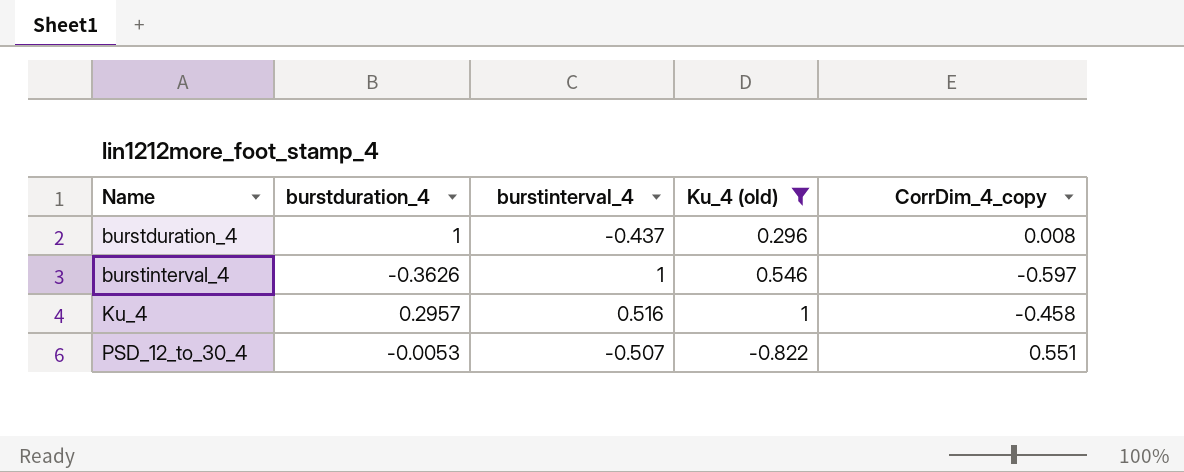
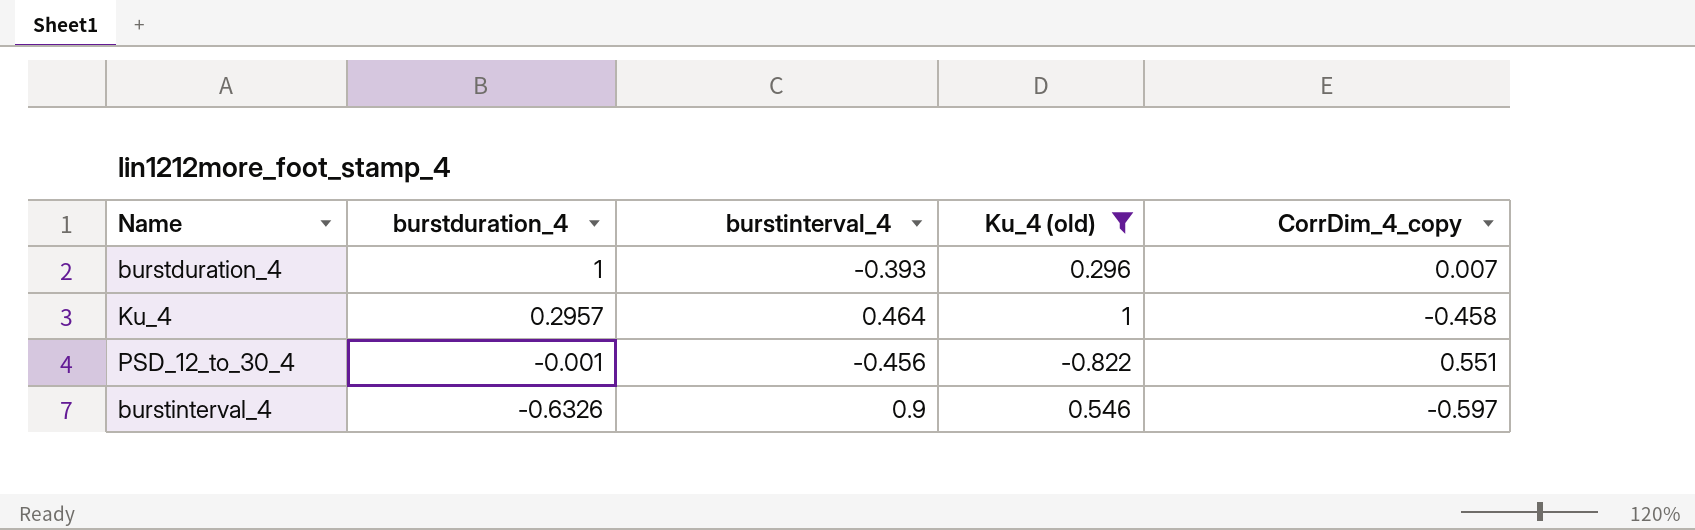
row order: Name ascending -> burstduration_4 descending
burstduration_4 | burstinterval_4: -0.437 -> -0.393
burstduration_4 | CorrDim_4_copy: 0.008 -> 0.007
Ku_4 | burstinterval_4: 0.516 -> 0.464
PSD_12_to_30_4 | burstduration_4: -0.0053 -> -0.001
PSD_12_to_30_4 | burstinterval_4: -0.507 -> -0.456
burstinterval_4 | burstduration_4: -0.3626 -> -0.6326
burstinterval_4 | burstinterval_4: 1 -> 0.9

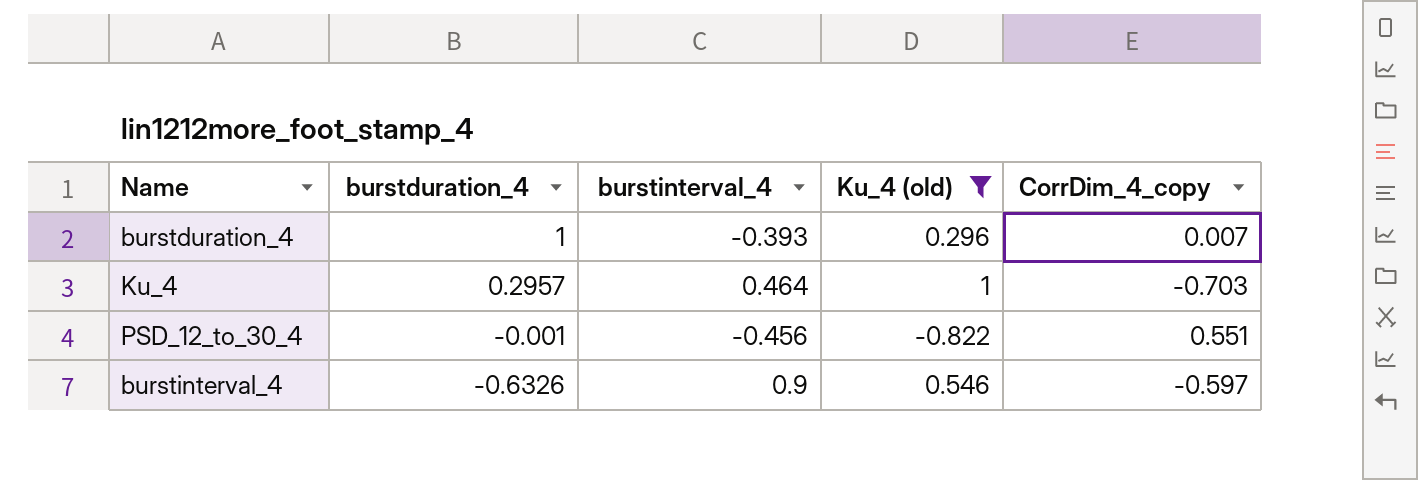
Ku_4 | CorrDim_4_copy: -0.458 -> -0.703

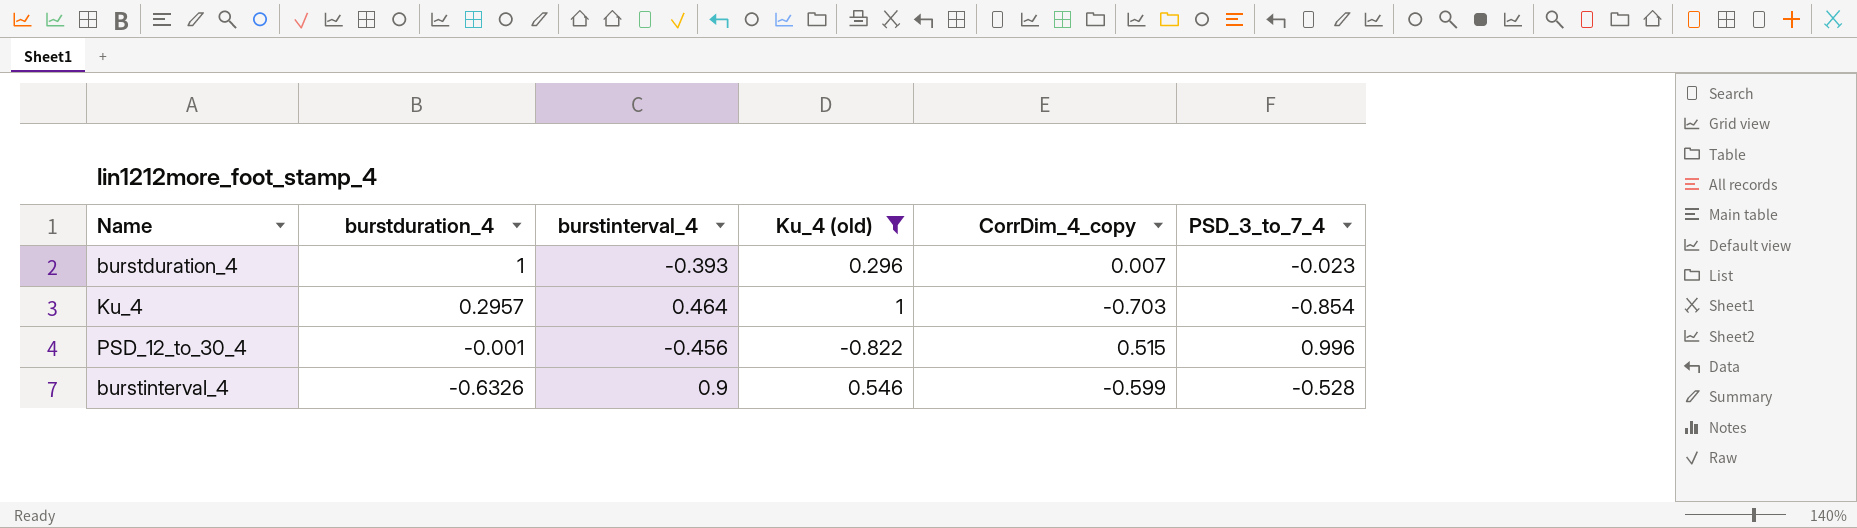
column PSD_3_to_7_4 | position: none -> 6
PSD_12_to_30_4 | CorrDim_4_copy: 0.551 -> 0.515
burstinterval_4 | CorrDim_4_copy: -0.597 -> -0.599

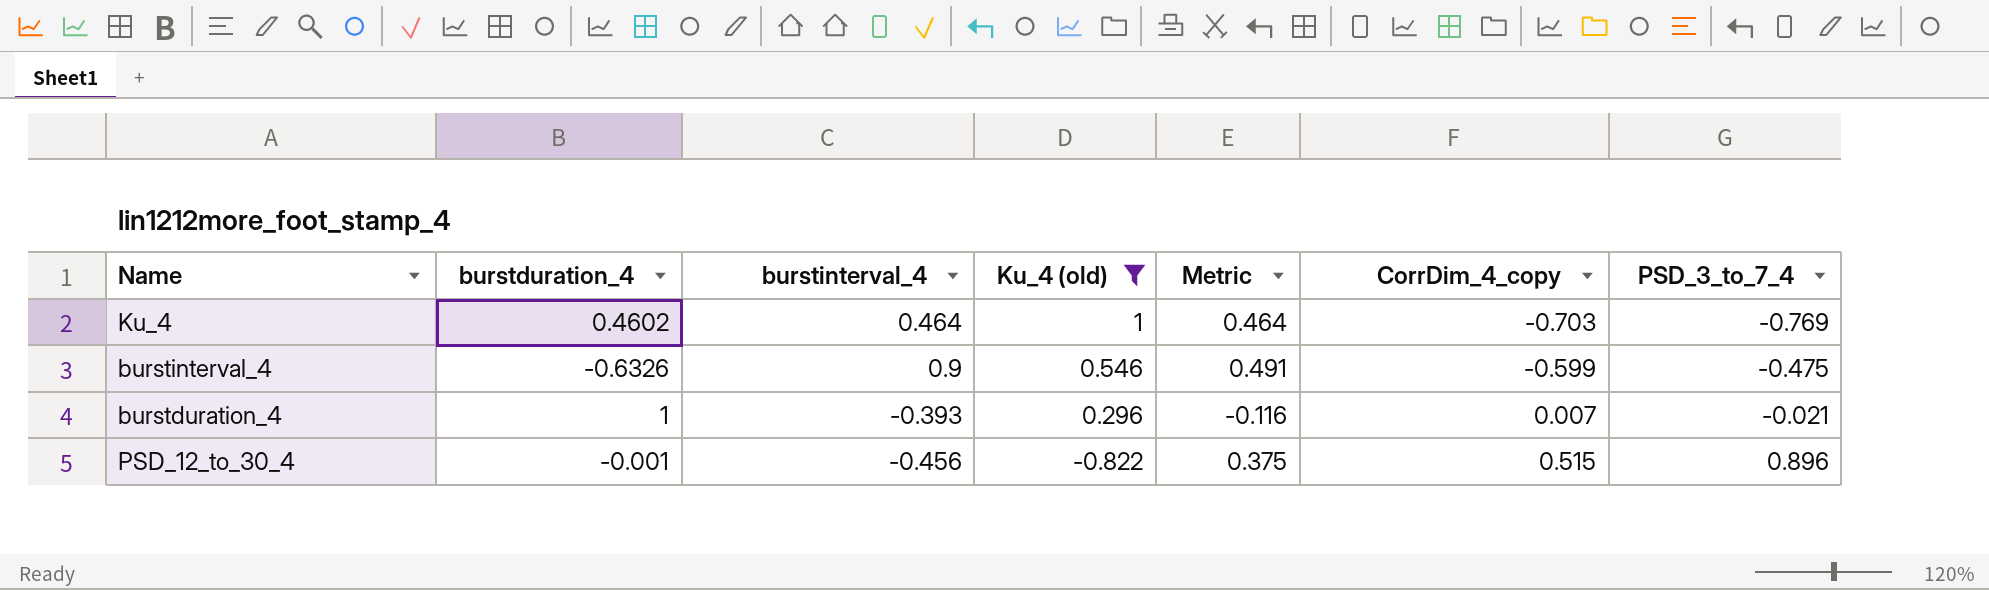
row order: burstduration_4 descending -> Ku_4 (old) descending
column Metric | formula: none -> [burstinterval_4] * [Ku_4 (old)]
Ku_4 | burstduration_4: 0.2957 -> 0.4602
Ku_4 | PSD_3_to_7_4: -0.854 -> -0.769
burstinterval_4 | PSD_3_to_7_4: -0.528 -> -0.475
burstduration_4 | PSD_3_to_7_4: -0.023 -> -0.021
PSD_12_to_30_4 | PSD_3_to_7_4: 0.996 -> 0.896

